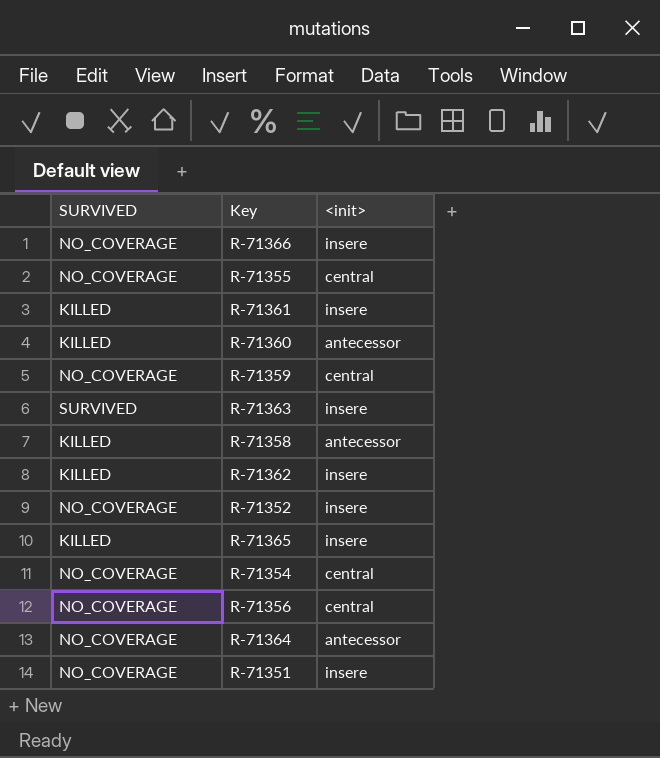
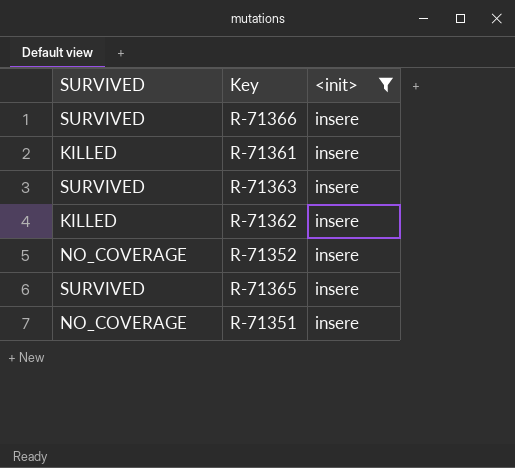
filter: none -> <init> = insere
R-71366 | SURVIVED: NO_COVERAGE -> SURVIVED
R-71365 | SURVIVED: KILLED -> SURVIVED

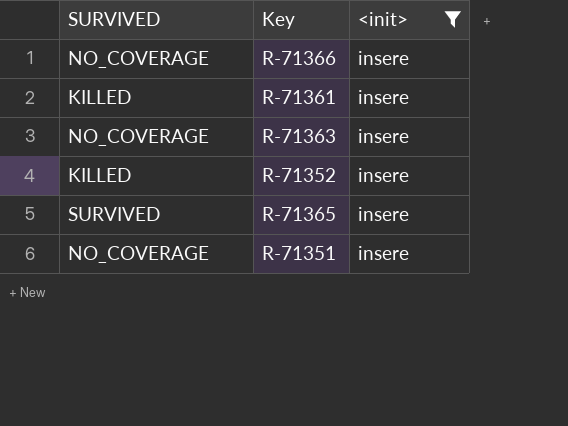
row R-71362: KILLED | insere -> none
R-71366 | SURVIVED: SURVIVED -> NO_COVERAGE
R-71363 | SURVIVED: SURVIVED -> NO_COVERAGE
R-71352 | SURVIVED: NO_COVERAGE -> KILLED

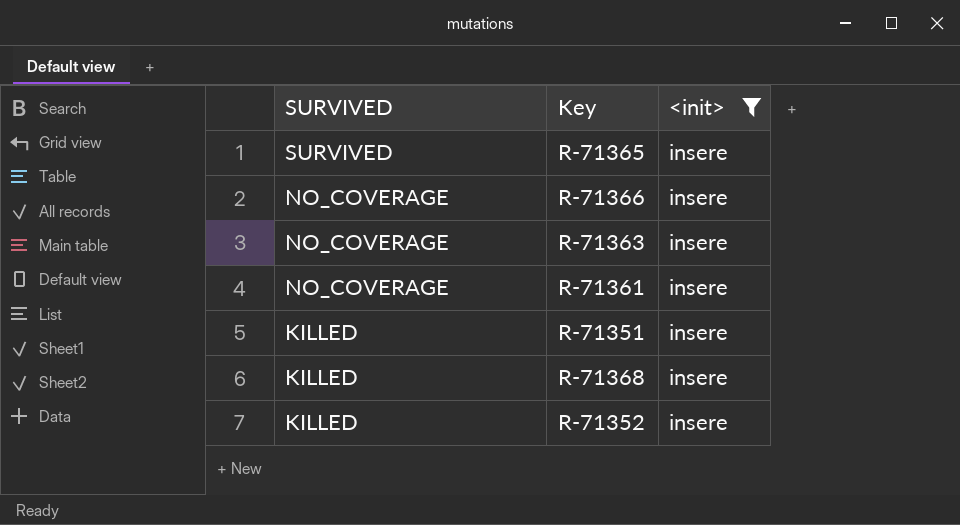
row order: none -> SURVIVED descending
R-71361 | SURVIVED: KILLED -> NO_COVERAGE
R-71351 | SURVIVED: NO_COVERAGE -> KILLED
row R-71368: none -> KILLED | insere

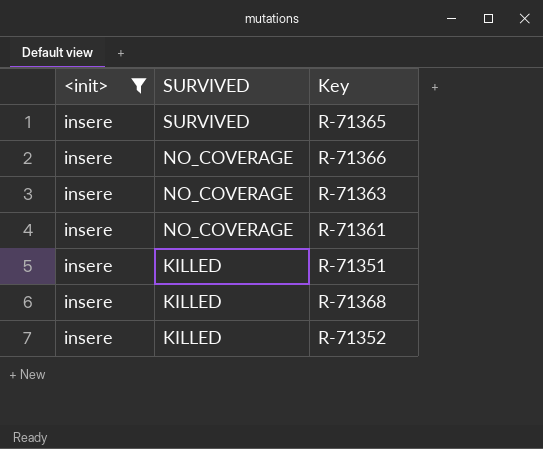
column <init> | position: 3 -> 1

